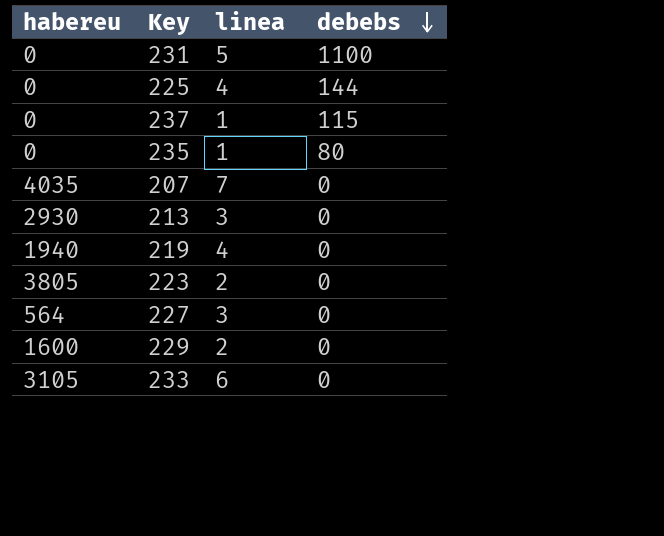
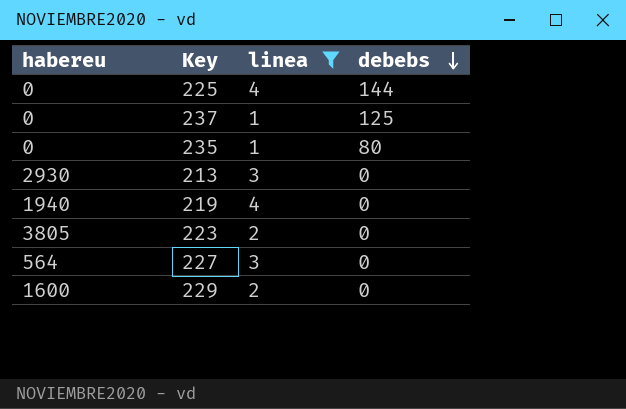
filter: none -> linea <= 4
237 | debebs: 115 -> 125

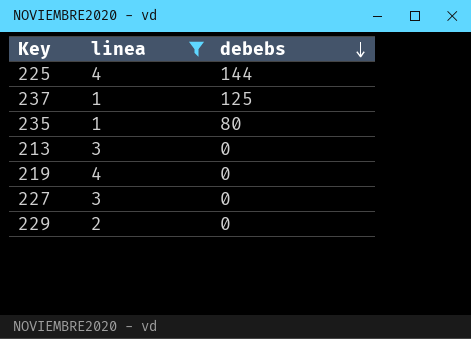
column habereu | position: 1 -> none
row 223: 3805 | 2 | 0 -> none

